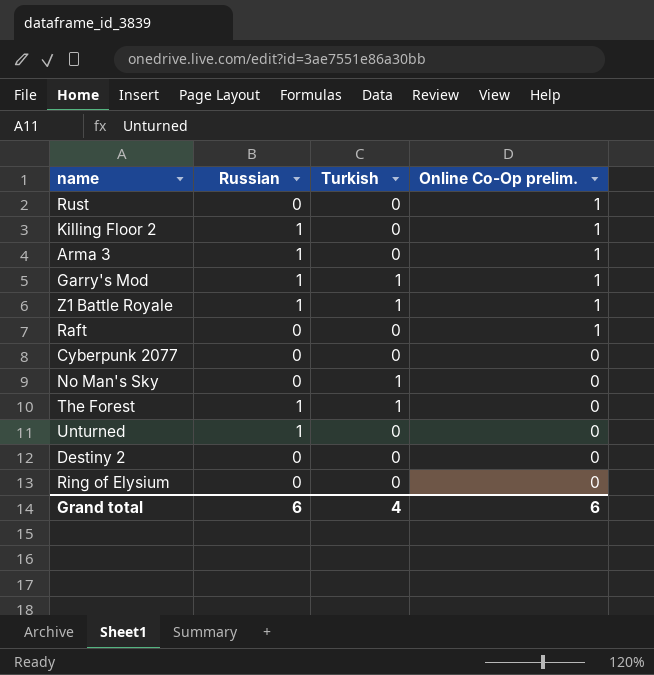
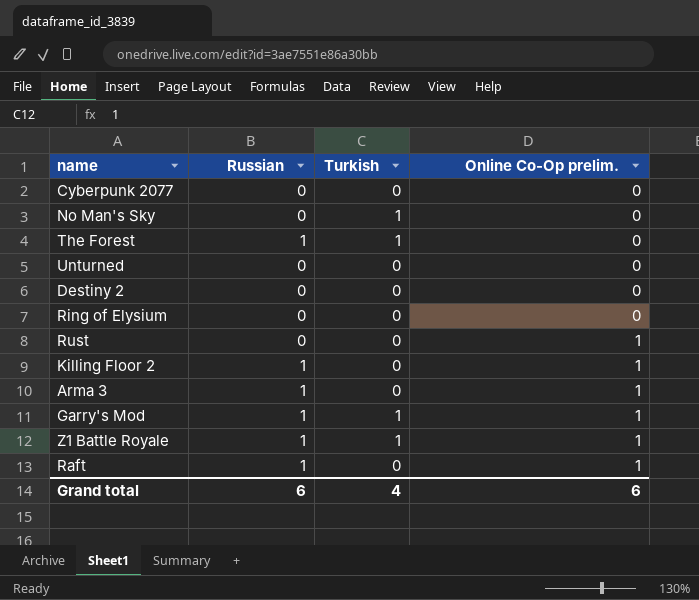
row order: Online Co-Op prelim. descending -> Online Co-Op prelim. ascending
Unturned | Russian: 1 -> 0
Raft | Russian: 0 -> 1

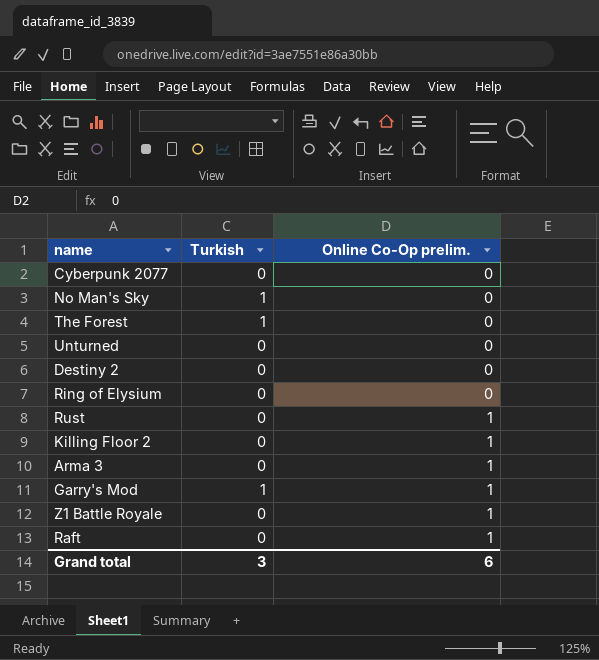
column Russian | position: 2 -> none
Z1 Battle Royale | Turkish: 1 -> 0
Grand total | Turkish: 4 -> 3

